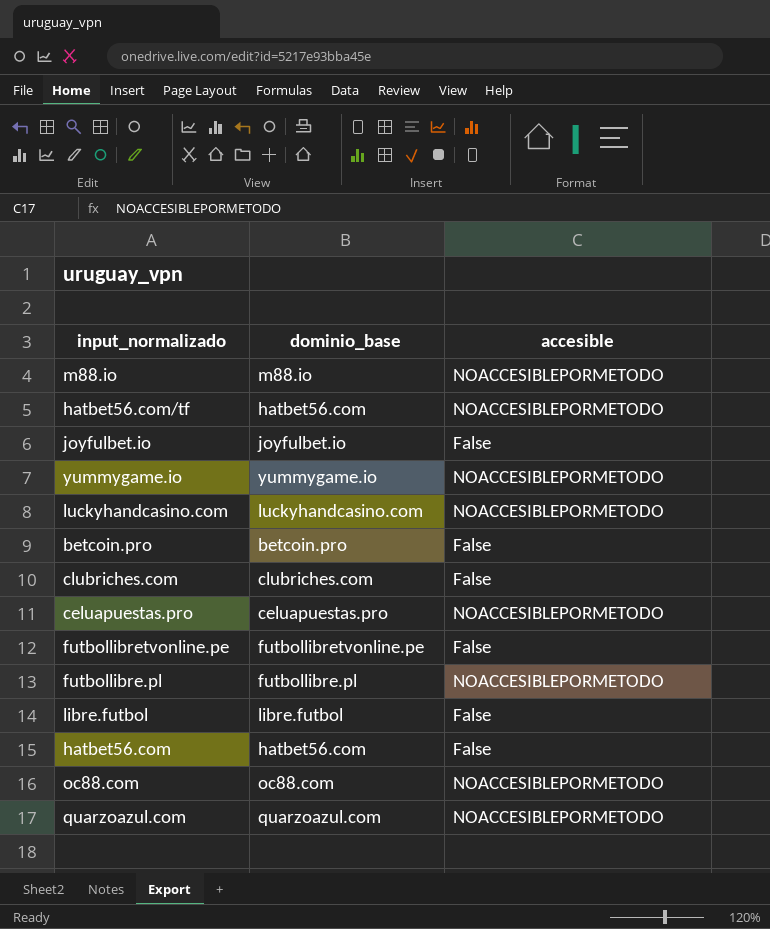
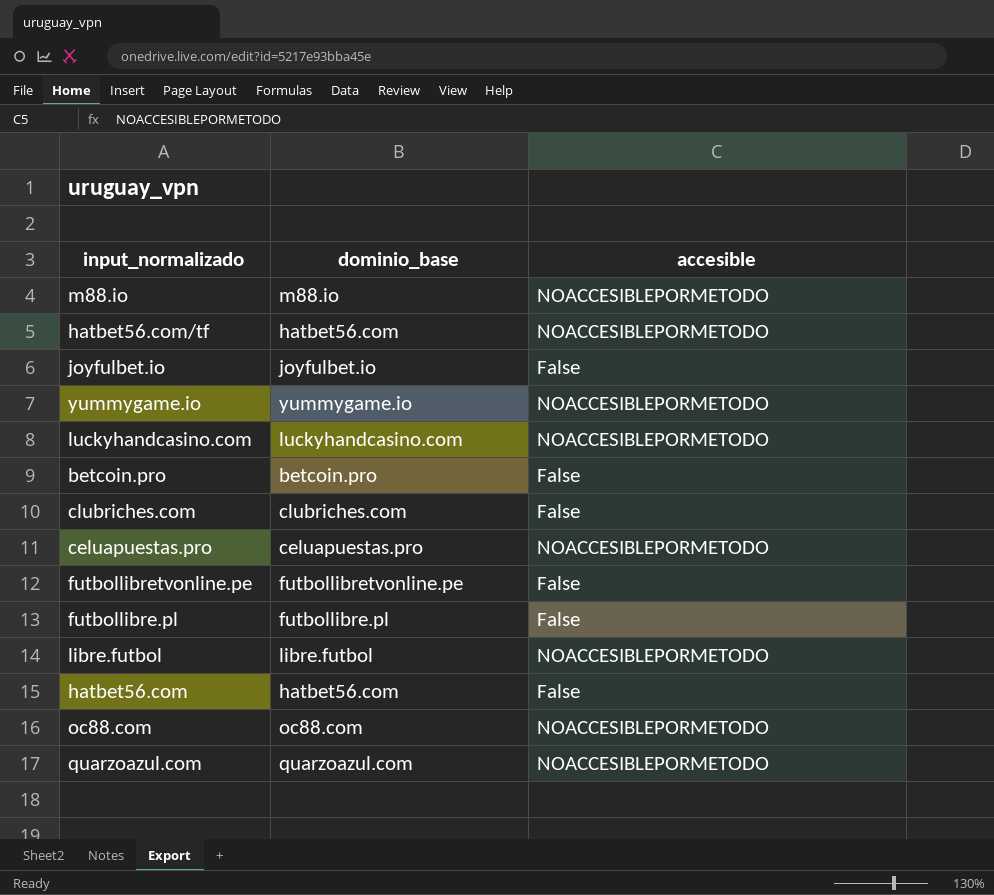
futbollibre.pl | accesible: NOACCESIBLEPORMETODO -> False
libre.futbol | accesible: False -> NOACCESIBLEPORMETODO

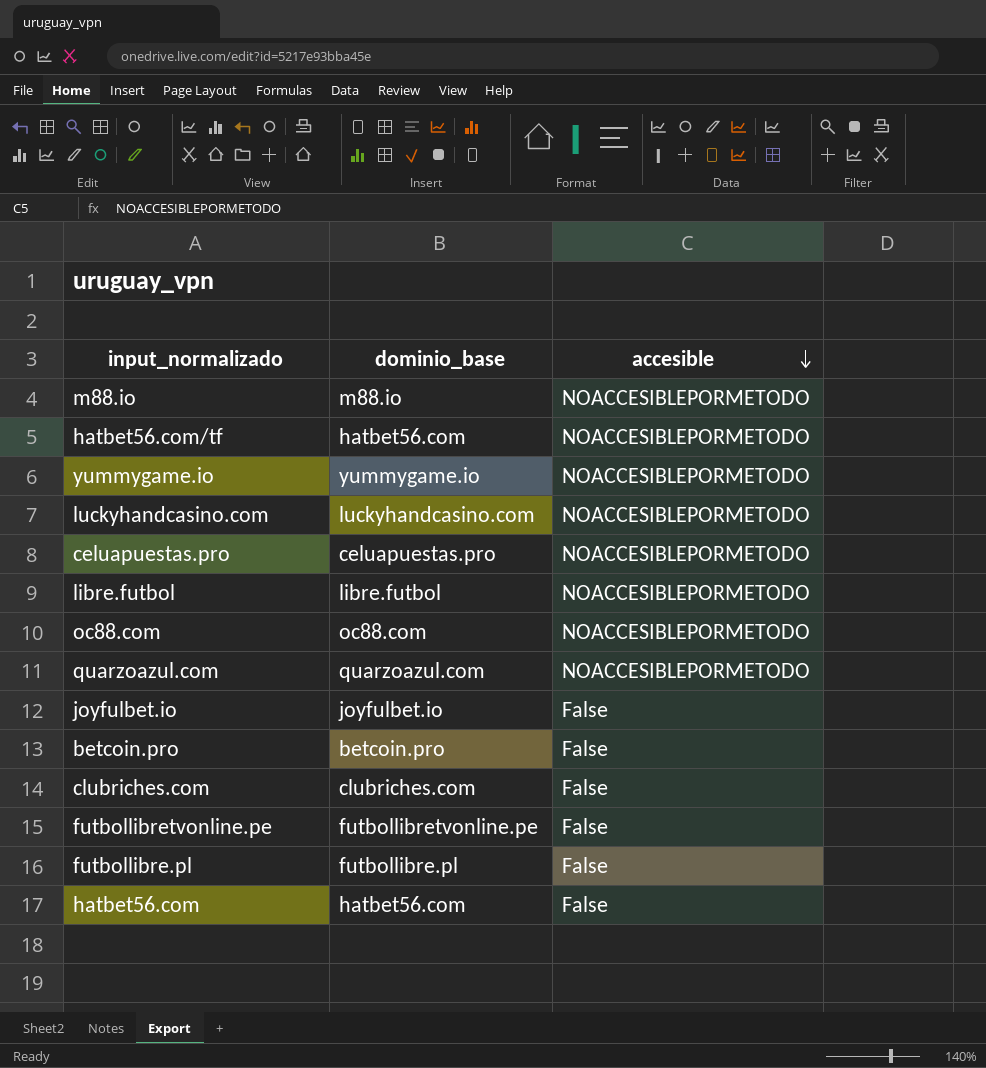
row order: none -> accesible descending

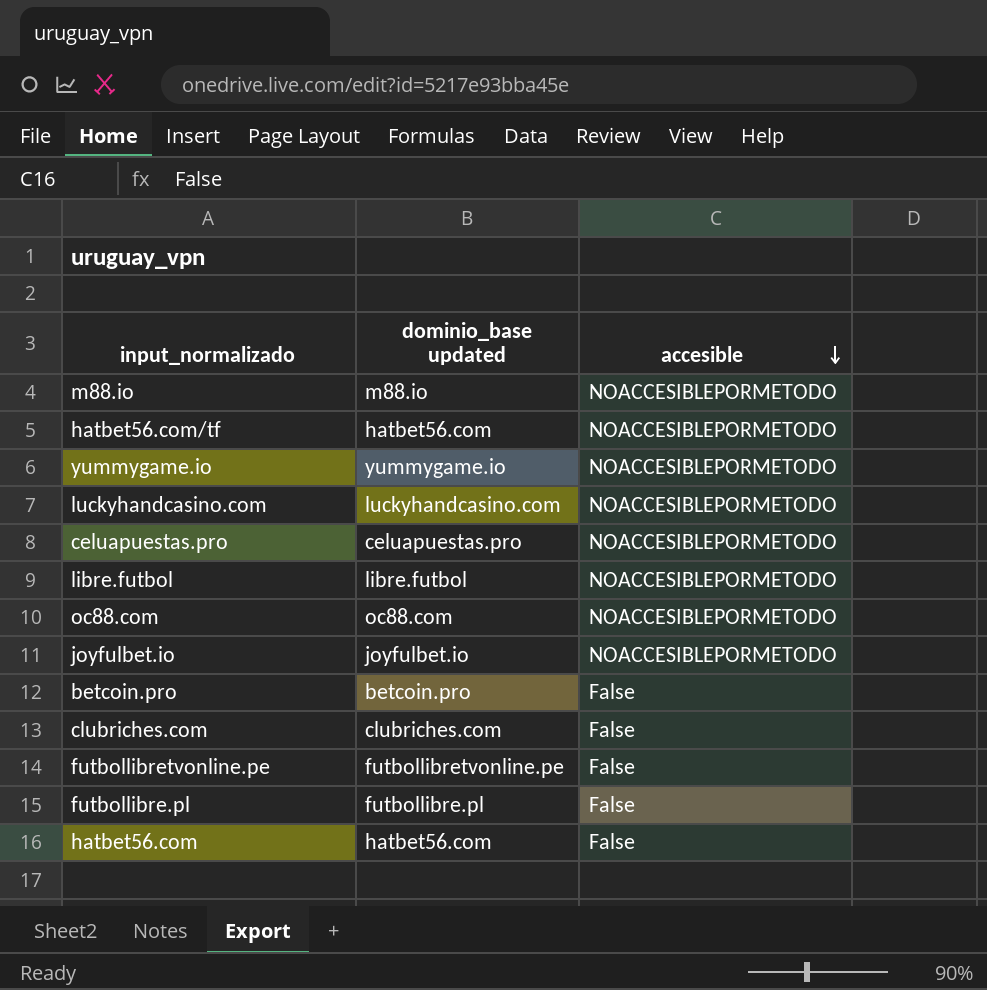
column name: dominio_base -> dominio_base updated
row quarzoazul.com: quarzoazul.com | NOACCESIBLEPORMETODO -> none
joyfulbet.io | accesible: False -> NOACCESIBLEPORMETODO

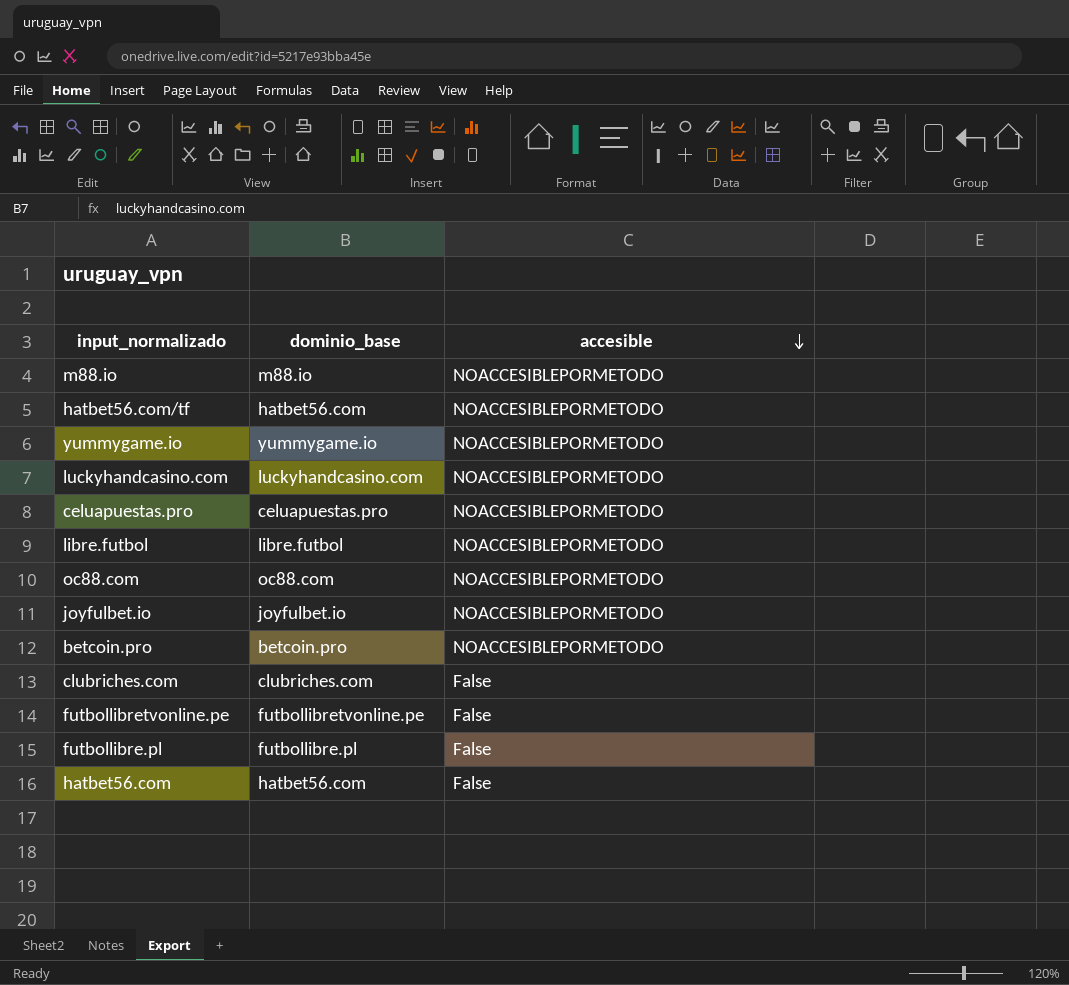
column name: dominio_base updated -> dominio_base
betcoin.pro | accesible: False -> NOACCESIBLEPORMETODO

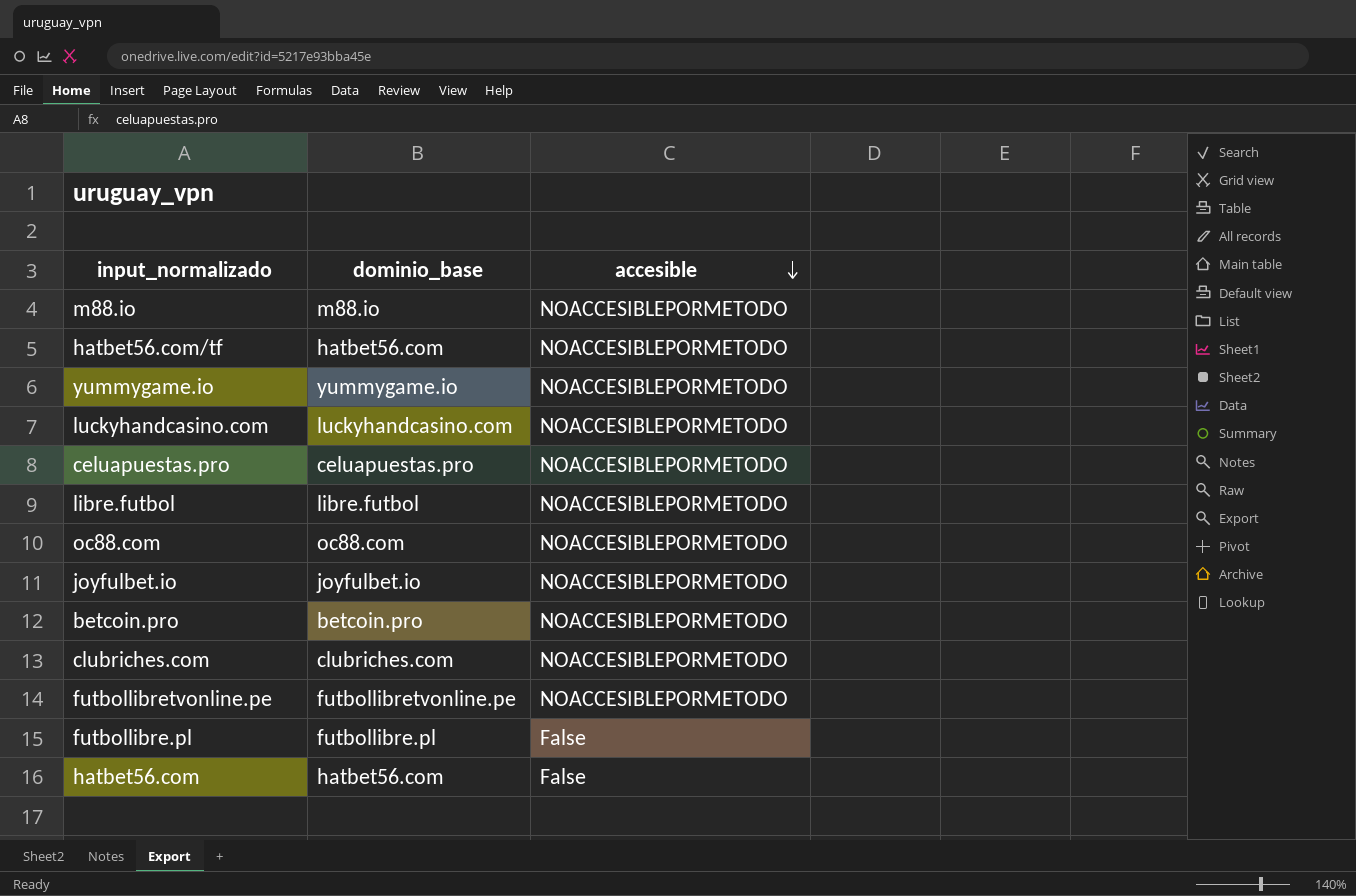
clubriches.com | accesible: False -> NOACCESIBLEPORMETODO
futbollibretvonline.pe | accesible: False -> NOACCESIBLEPORMETODO

